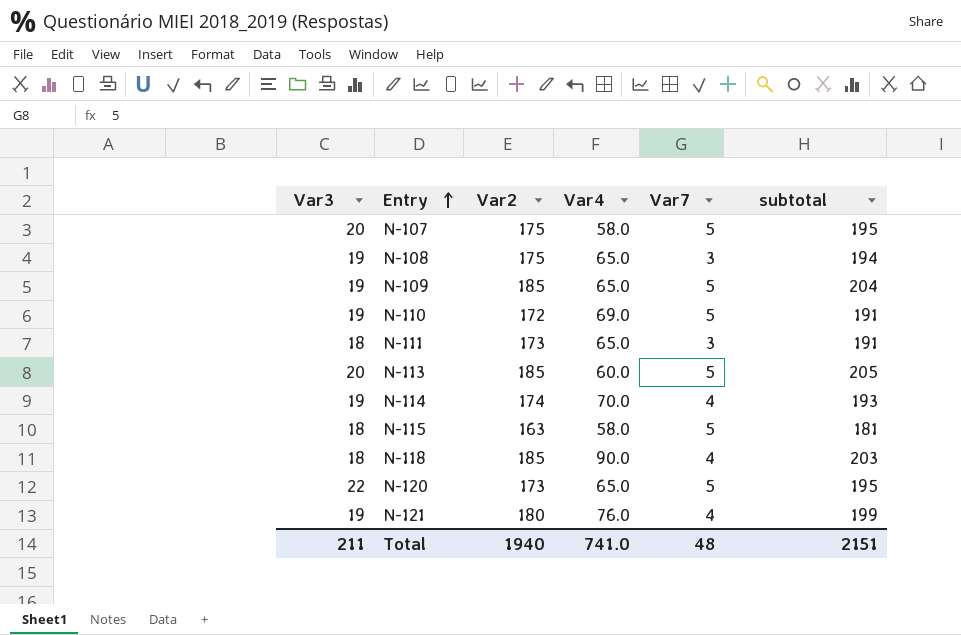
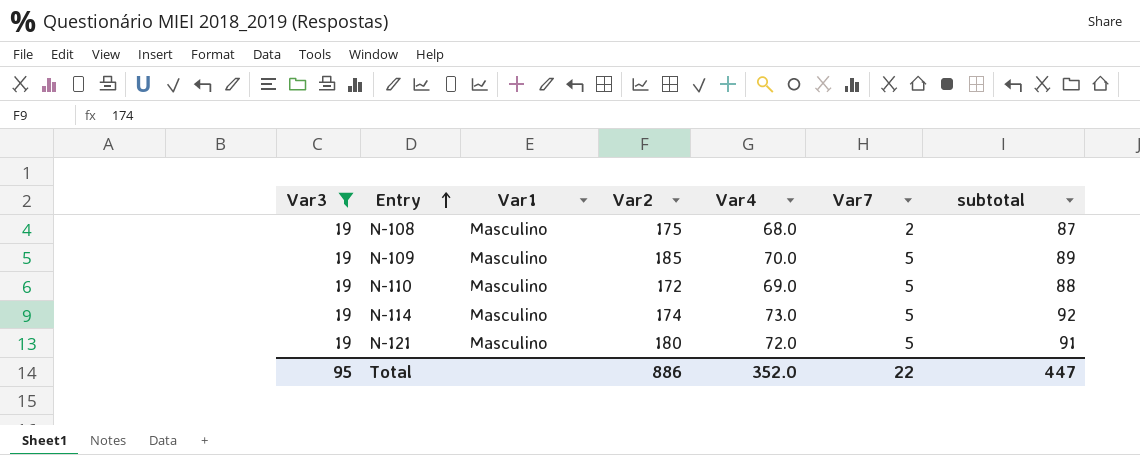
filter: none -> Var3 = 19
column Var1 | position: none -> 3
column subtotal | formula: [Var3] + [Var2] -> [Var3] + [Var4]
N-108 | Var4: 65.0 -> 68.0
N-108 | Var7: 3 -> 2
N-109 | Var4: 65.0 -> 70.0
N-114 | Var4: 70.0 -> 73.0
N-114 | Var7: 4 -> 5
N-121 | Var4: 76.0 -> 72.0
N-121 | Var7: 4 -> 5
Total | Var3: 211 -> 95
Total | Var2: 1940 -> 886
Total | Var4: 741.0 -> 352.0
Total | Var7: 48 -> 22
Total | subtotal: 2151 -> 447

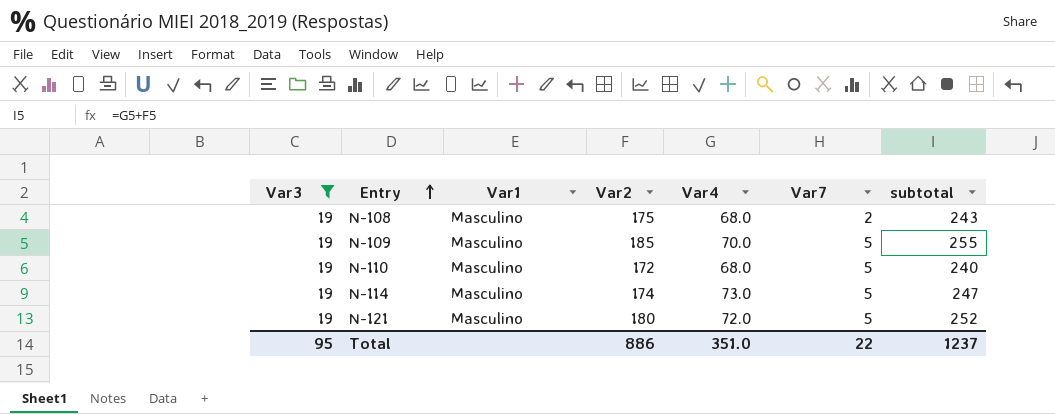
column subtotal | formula: [Var3] + [Var4] -> [Var2] + [Var4]
N-110 | Var4: 69.0 -> 68.0
Total | Var4: 352.0 -> 351.0
Total | subtotal: 447 -> 1237

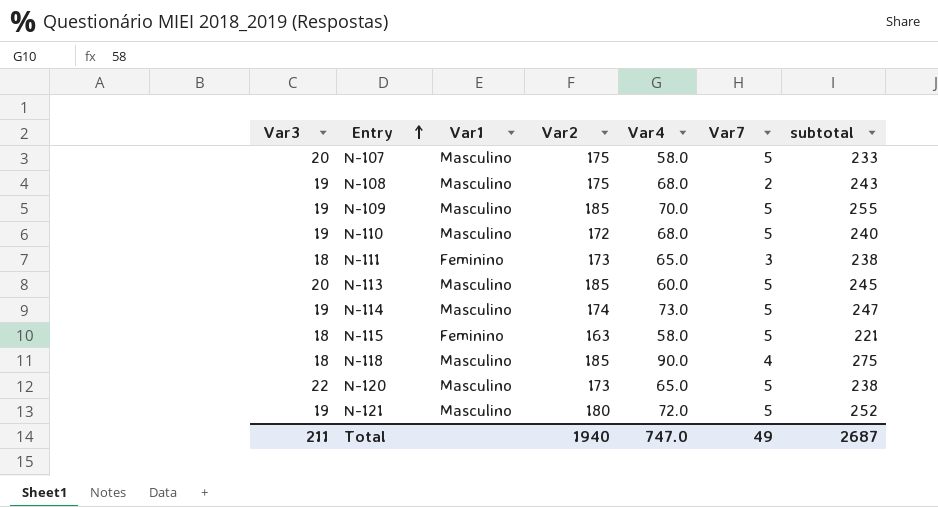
filter: Var3 = 19 -> none
Total | Var3: 95 -> 211
Total | Var2: 886 -> 1940
Total | Var4: 351.0 -> 747.0
Total | Var7: 22 -> 49
Total | subtotal: 1237 -> 2687

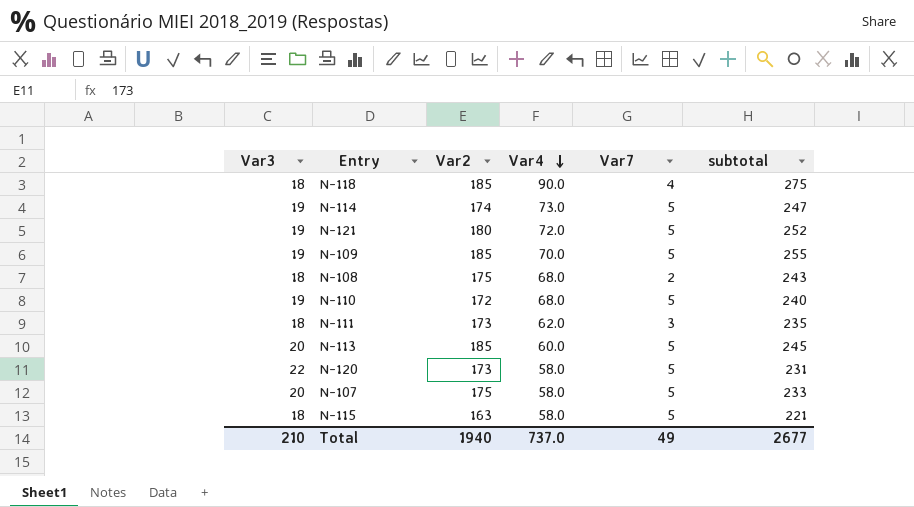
row order: Entry ascending -> Var4 descending
column Var1 | position: 3 -> none
N-108 | Var3: 19 -> 18
N-111 | Var4: 65.0 -> 62.0
N-111 | subtotal: 238 -> 235
N-120 | Var4: 65.0 -> 58.0
N-120 | subtotal: 238 -> 231
Total | Var3: 211 -> 210
Total | Var4: 747.0 -> 737.0
Total | subtotal: 2687 -> 2677

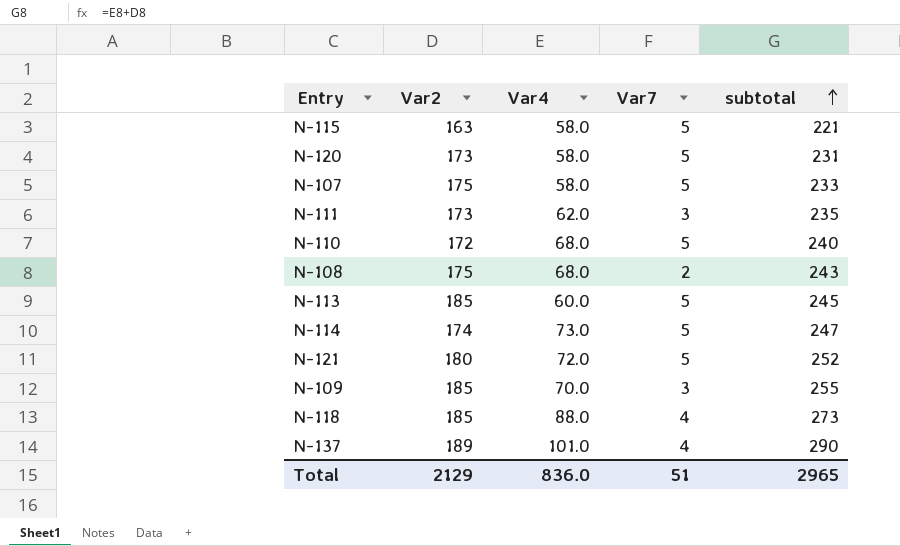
row order: Var4 descending -> subtotal ascending
column Var3 | position: 1 -> none
N-109 | Var7: 5 -> 3
N-118 | Var4: 90.0 -> 88.0
N-118 | subtotal: 275 -> 273
row N-137: none -> 189 | 101.0 | 4 | 290
Total | Var2: 1940 -> 2129
Total | Var4: 737.0 -> 836.0
Total | Var7: 49 -> 51
Total | subtotal: 2677 -> 2965

